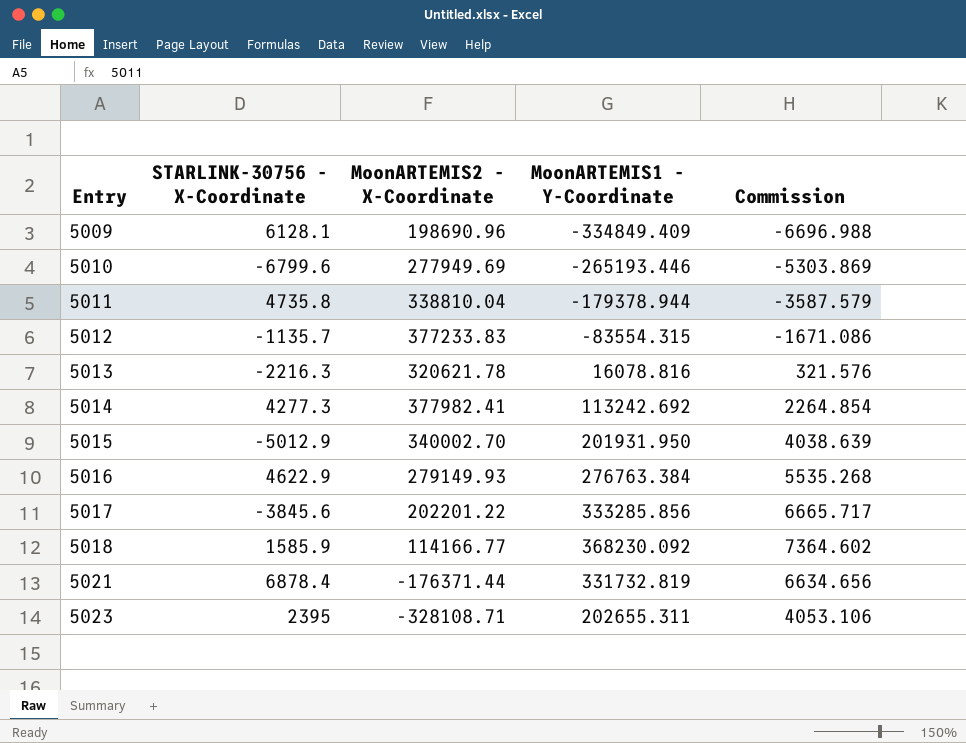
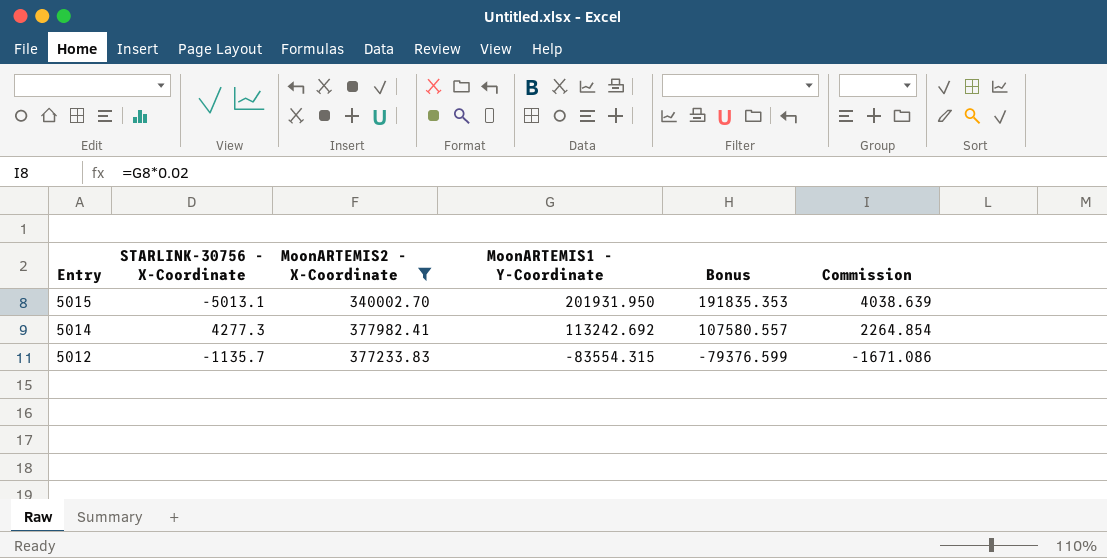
filter: none -> MoonARTEMIS2 - X-Coordinate >= 340002.70
row order: Entry ascending -> Entry descending
column Bonus | formula: none -> [MoonARTEMIS1 - Y-Coordinate] * 0.95
5015 | STARLINK-30756 - X-Coordinate: -5012.9 -> -5013.1

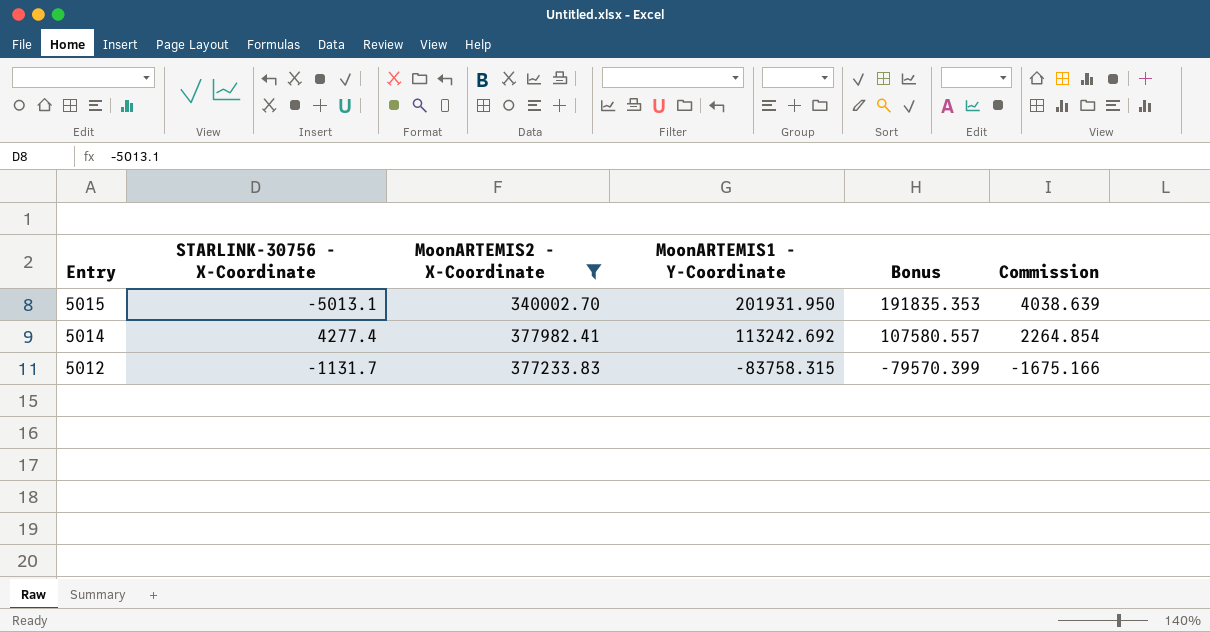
5014 | STARLINK-30756 - X-Coordinate: 4277.3 -> 4277.4
5012 | STARLINK-30756 - X-Coordinate: -1135.7 -> -1131.7
5012 | MoonARTEMIS1 - Y-Coordinate: -83554.315 -> -83758.315
5012 | Bonus: -79376.599 -> -79570.399
5012 | Commission: -1671.086 -> -1675.166

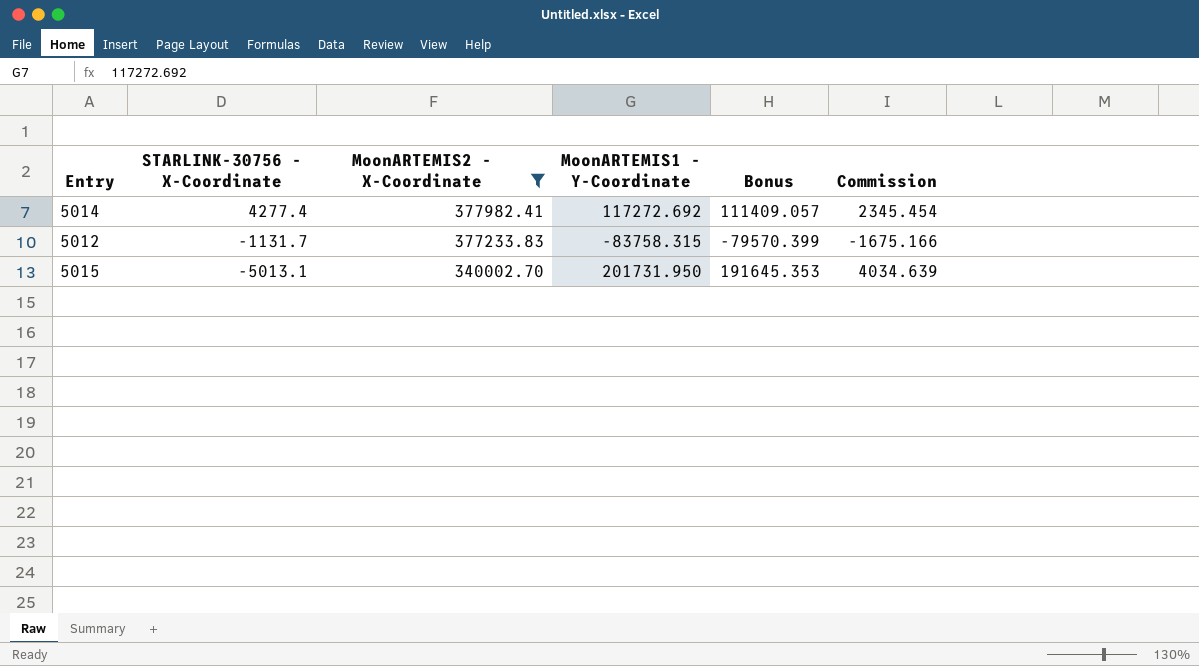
row order: Entry descending -> STARLINK-30756 - X-Coordinate descending
5014 | MoonARTEMIS1 - Y-Coordinate: 113242.692 -> 117272.692
5014 | Bonus: 107580.557 -> 111409.057
5014 | Commission: 2264.854 -> 2345.454
5015 | MoonARTEMIS1 - Y-Coordinate: 201931.950 -> 201731.950
5015 | Bonus: 191835.353 -> 191645.353
5015 | Commission: 4038.639 -> 4034.639

